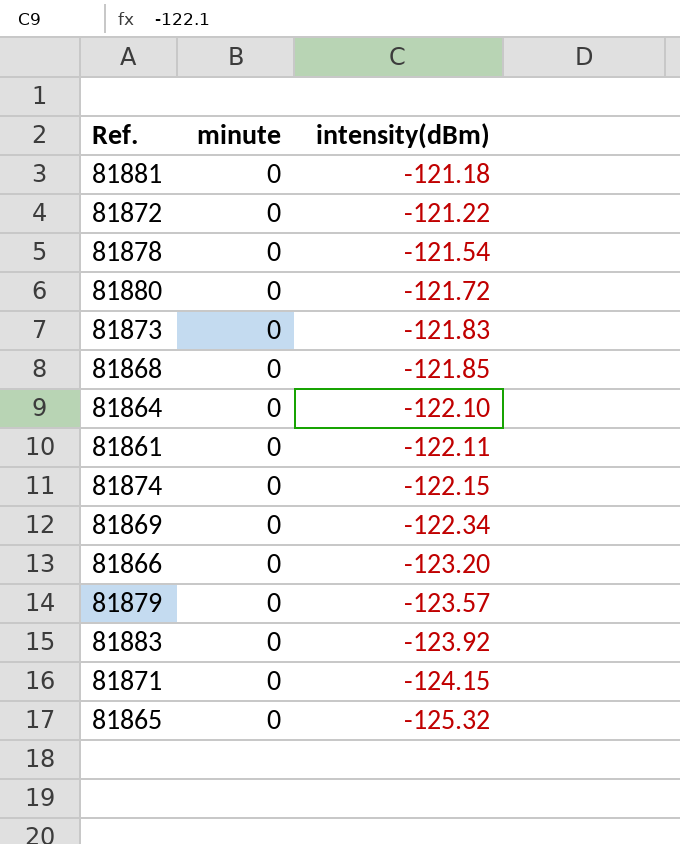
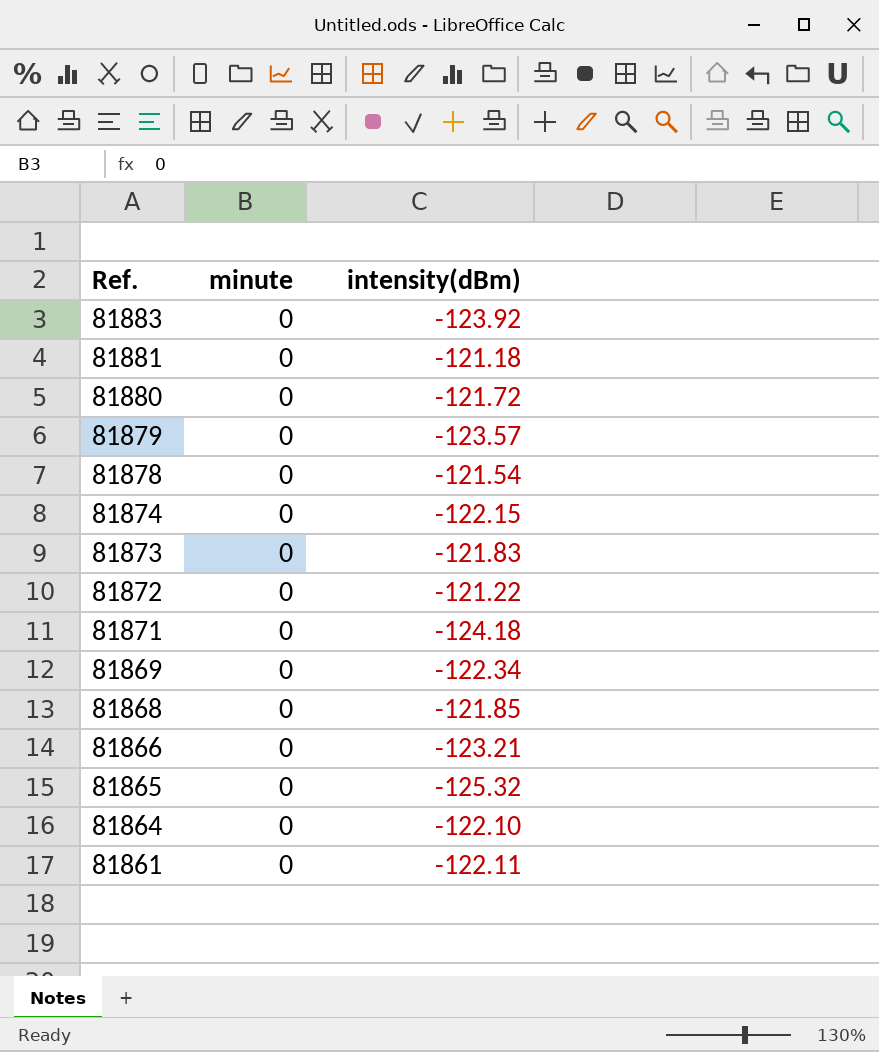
row order: intensity(dBm) descending -> Ref. descending
81871 | intensity(dBm): -124.15 -> -124.18
81866 | intensity(dBm): -123.20 -> -123.21

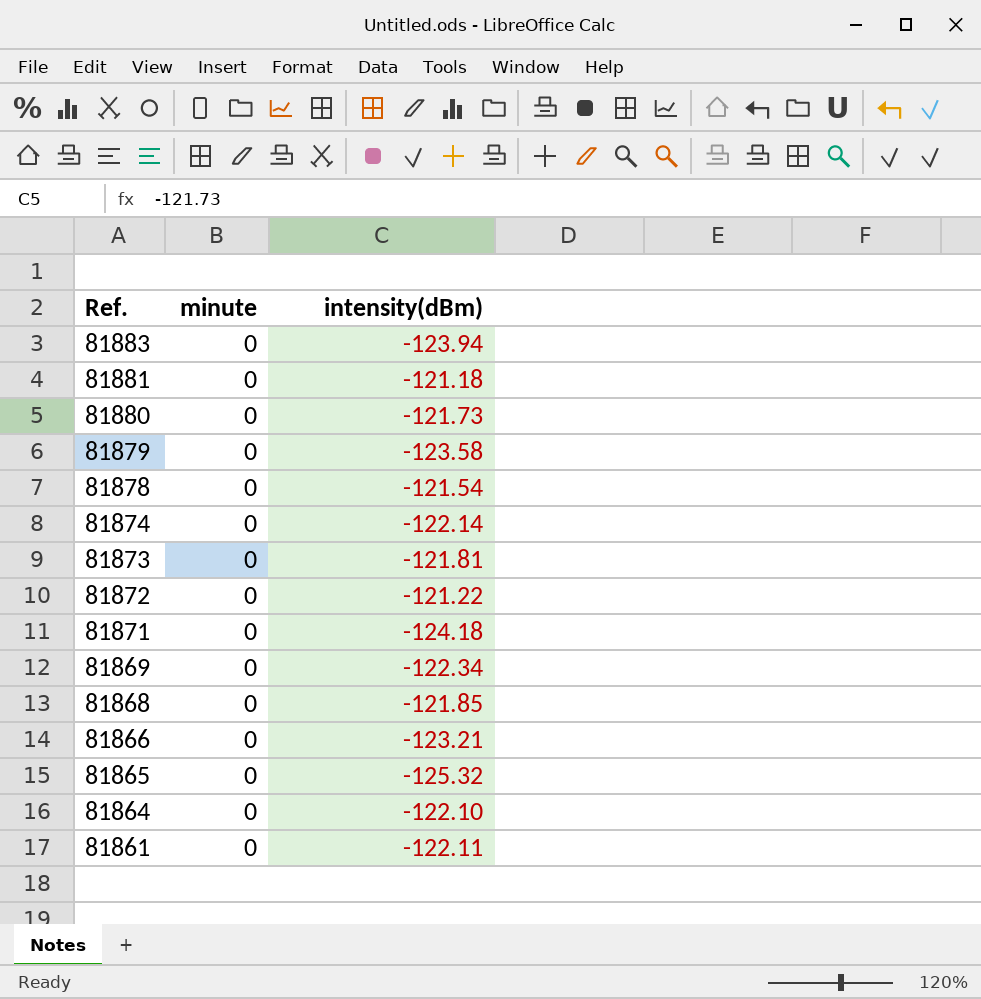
81883 | intensity(dBm): -123.92 -> -123.94
81880 | intensity(dBm): -121.72 -> -121.73
81879 | intensity(dBm): -123.57 -> -123.58
81874 | intensity(dBm): -122.15 -> -122.14
81873 | intensity(dBm): -121.83 -> -121.81

